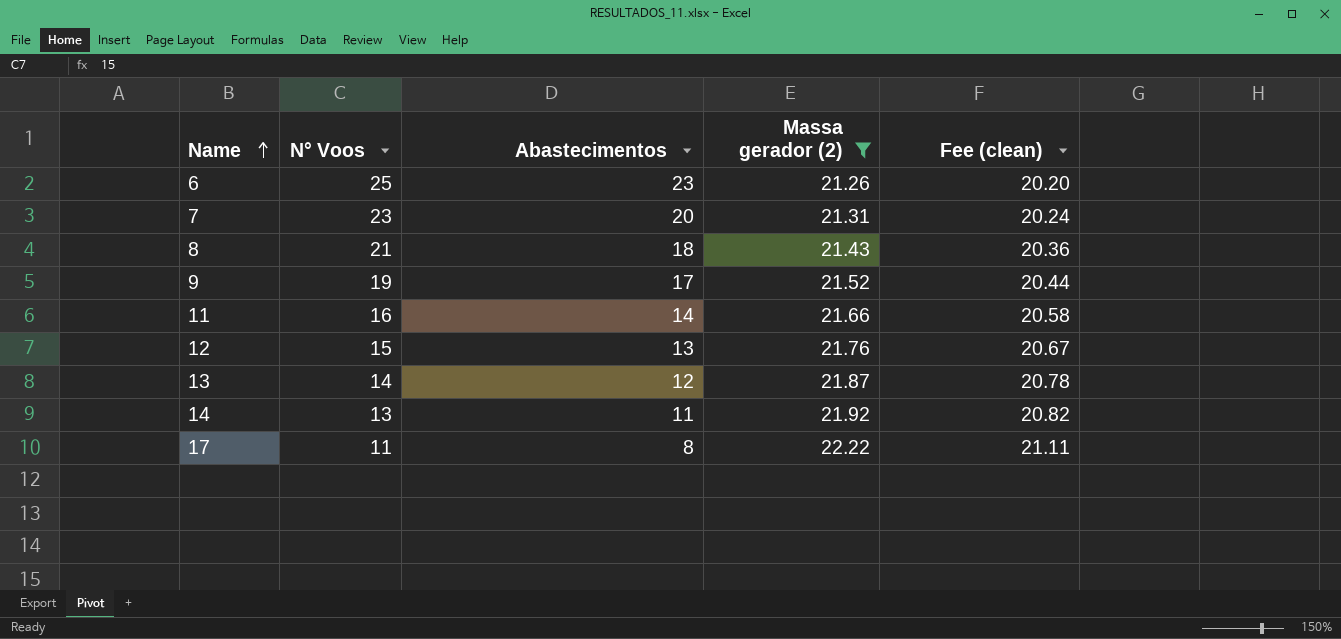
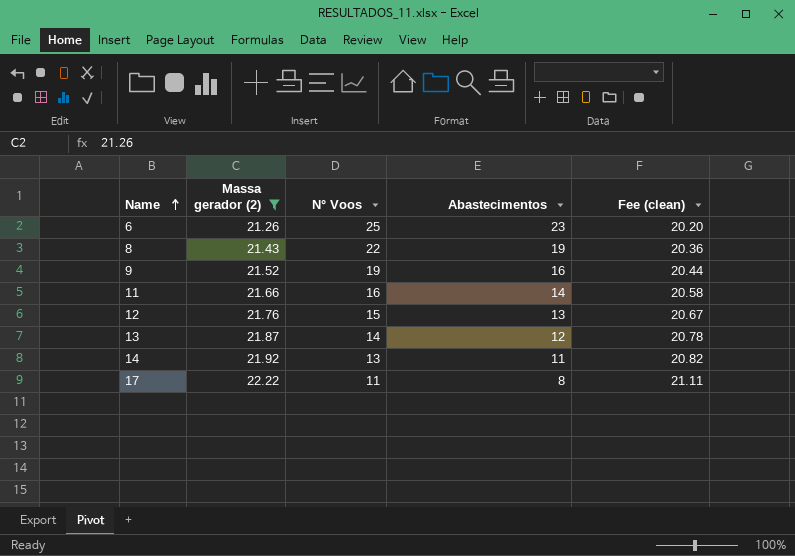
column Massa gerador (2) | position: 4 -> 2
row 7: 23 | 20 | 21.31 | 20.24 -> none
8 | N° Voos: 21 -> 22
8 | Abastecimentos: 18 -> 19
9 | Abastecimentos: 17 -> 16

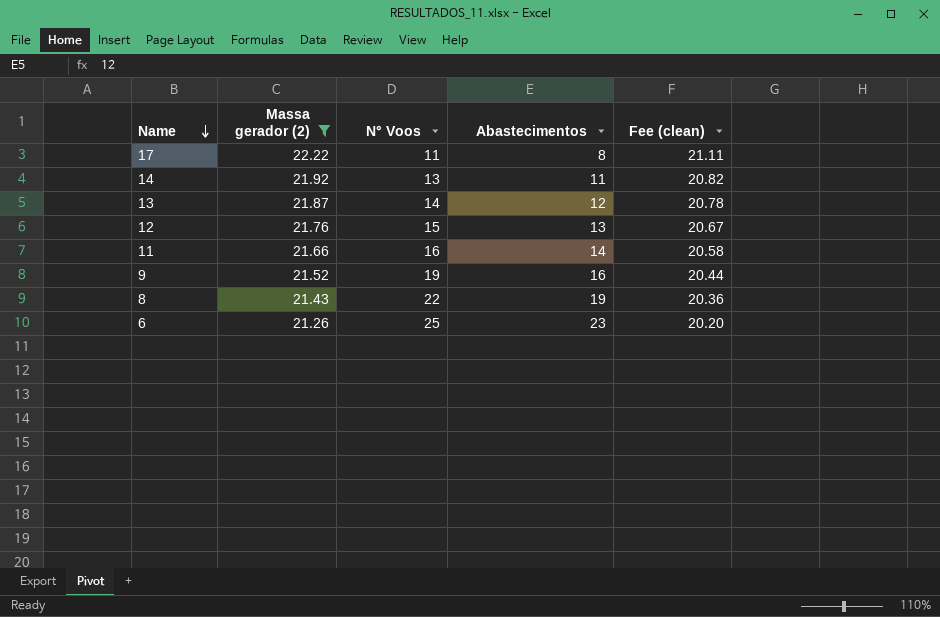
row order: Name ascending -> Name descending

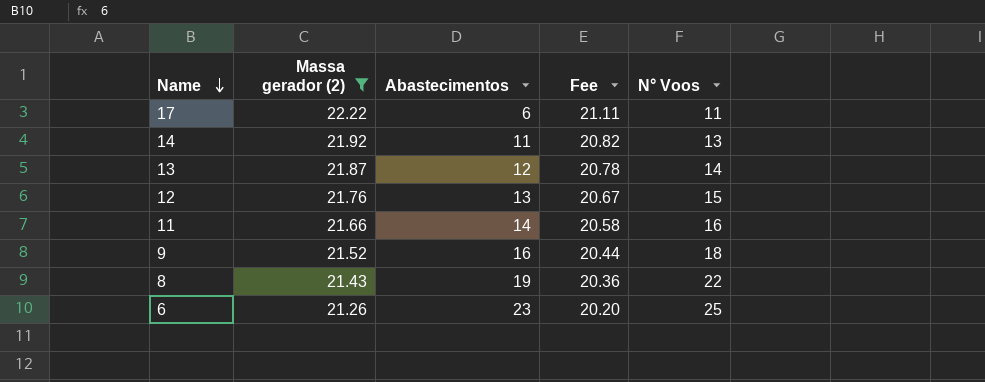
column name: Fee (clean) -> Fee
column N° Voos | position: 3 -> 5
17 | Abastecimentos: 8 -> 6
9 | N° Voos: 19 -> 18

